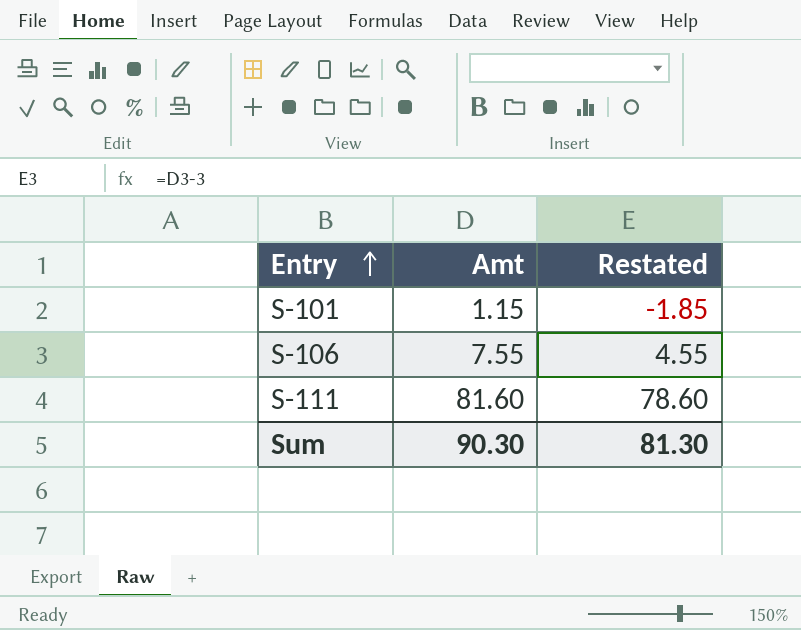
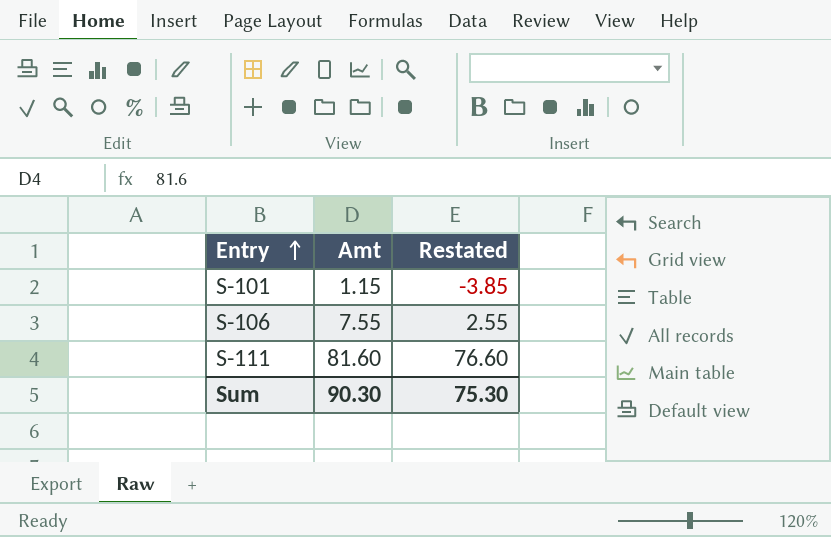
column Restated | formula: [Amt] - 3 -> [Amt] - 5
Sum | Restated: 81.30 -> 75.30

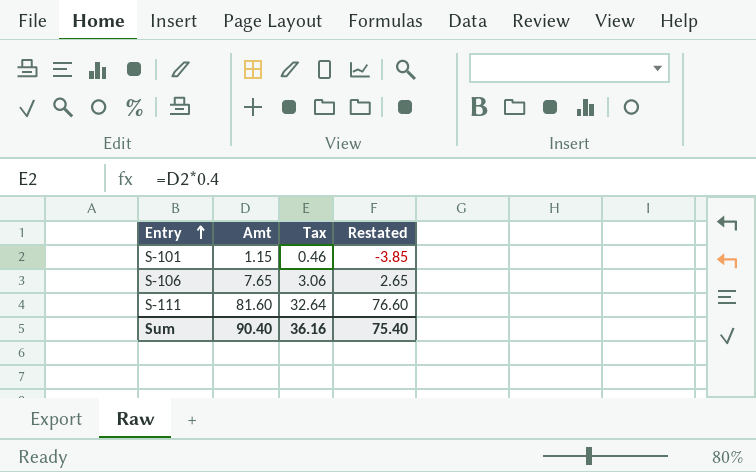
column Tax | formula: none -> [Amt] * 0.4
S-106 | Amt: 7.55 -> 7.65
S-106 | Restated: 2.55 -> 2.65
Sum | Amt: 90.30 -> 90.40
Sum | Restated: 75.30 -> 75.40

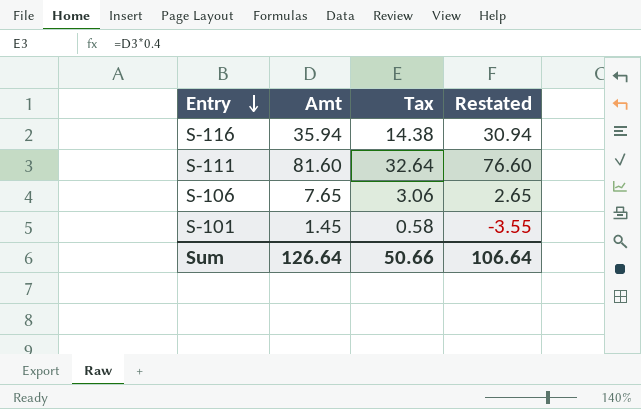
row order: Entry ascending -> Entry descending
row S-116: none -> 35.94 | 14.38 | 30.94
S-101 | Amt: 1.15 -> 1.45
S-101 | Tax: 0.46 -> 0.58
S-101 | Restated: -3.85 -> -3.55
Sum | Amt: 90.40 -> 126.64
Sum | Tax: 36.16 -> 50.66
Sum | Restated: 75.40 -> 106.64

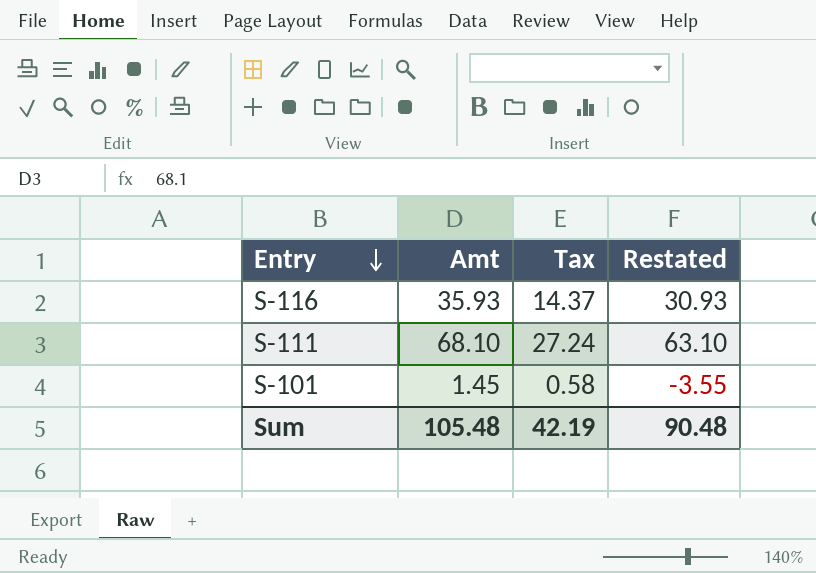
row S-106: 7.65 | 3.06 | 2.65 -> none
S-116 | Amt: 35.94 -> 35.93
S-116 | Tax: 14.38 -> 14.37
S-116 | Restated: 30.94 -> 30.93
S-111 | Amt: 81.60 -> 68.10
S-111 | Tax: 32.64 -> 27.24
S-111 | Restated: 76.60 -> 63.10
Sum | Amt: 126.64 -> 105.48
Sum | Tax: 50.66 -> 42.19
Sum | Restated: 106.64 -> 90.48

